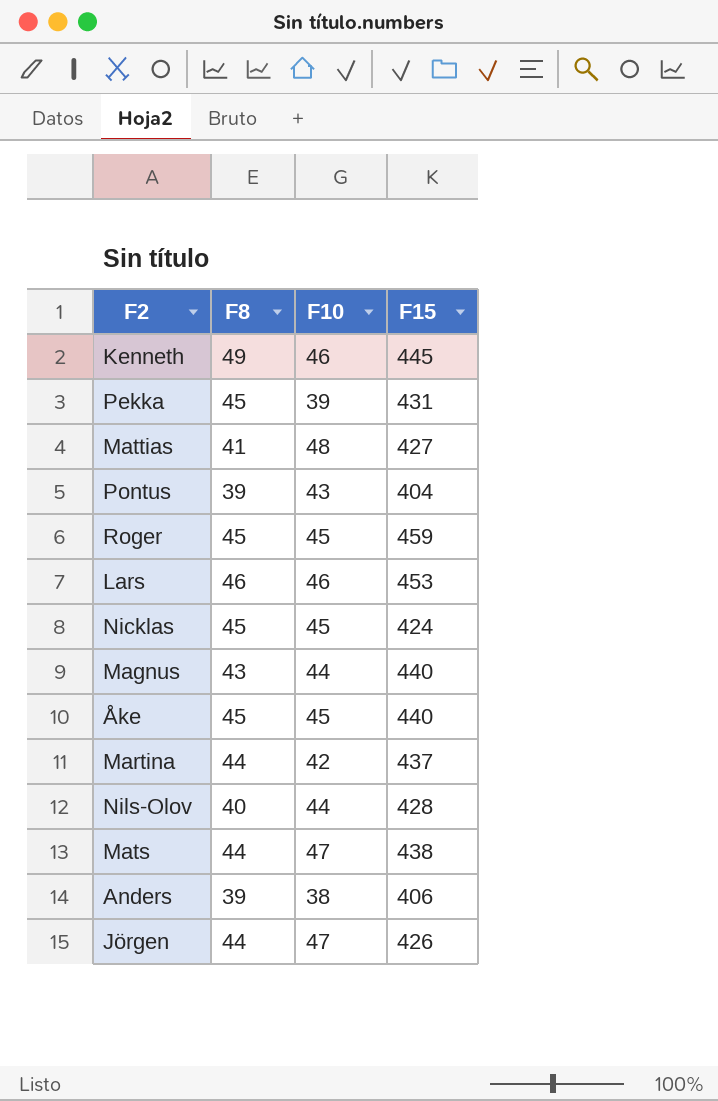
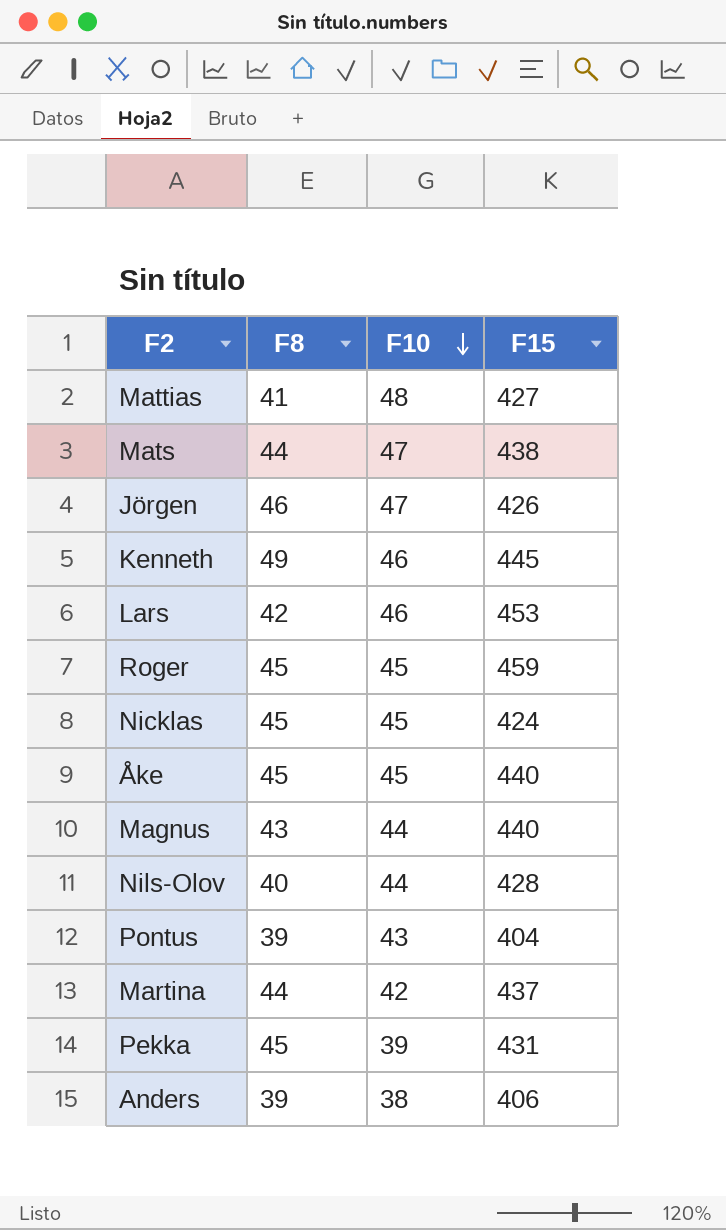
row order: none -> F10 descending
Jörgen | F8: 44 -> 46
Lars | F8: 46 -> 42

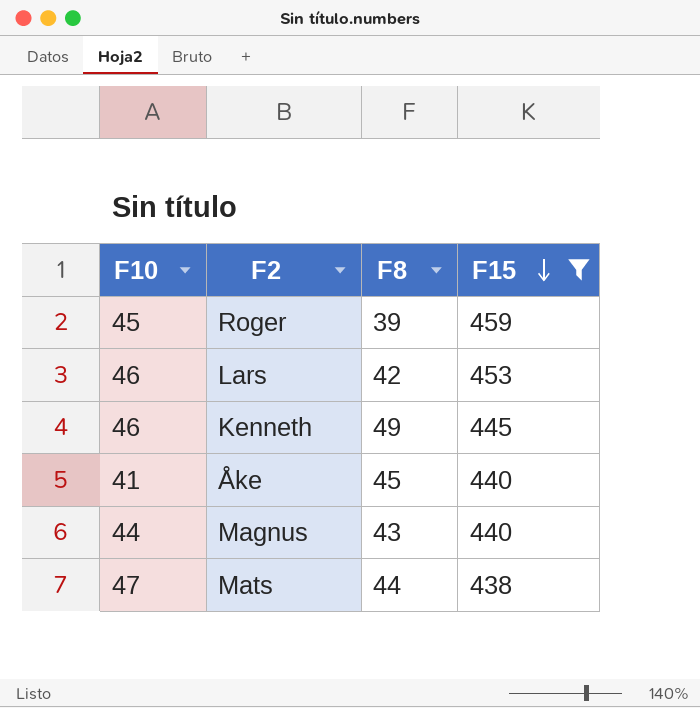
filter: none -> F15 >= 438
row order: F10 descending -> F15 descending
column F10 | position: 3 -> 1
Roger | F8: 45 -> 39
Åke | F10: 45 -> 41

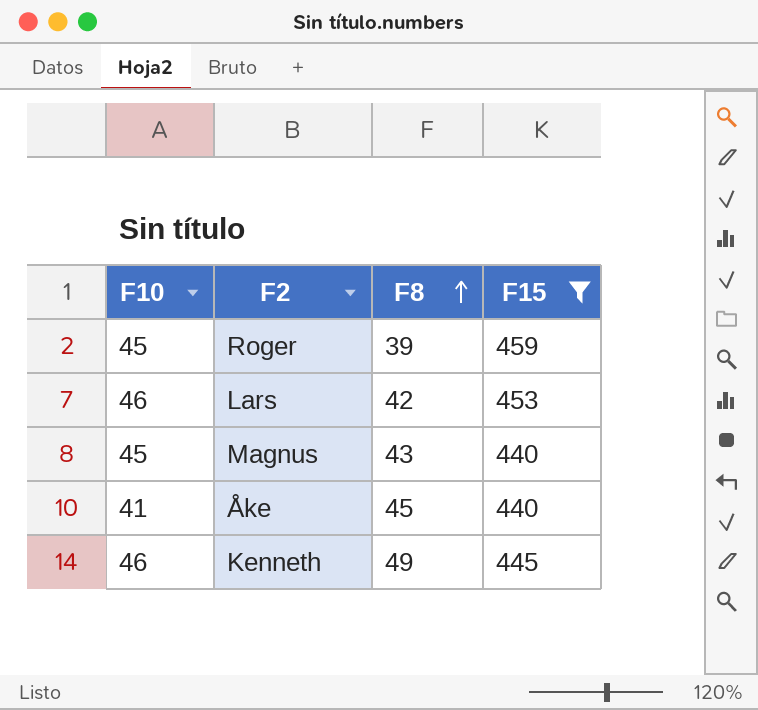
row order: F15 descending -> F8 ascending
row Mats: 47 | 44 | 438 -> none
Magnus | F10: 44 -> 45

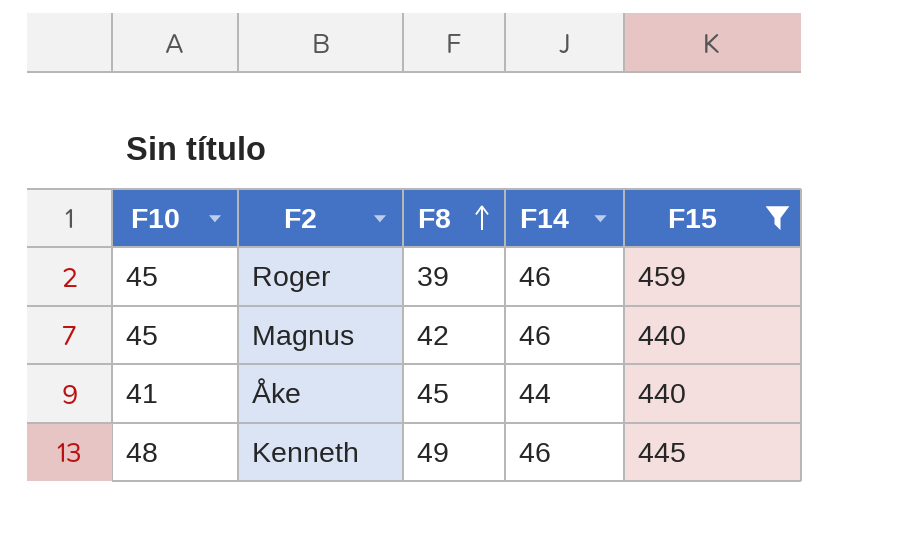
column F14 | position: none -> 4
row Lars: 46 | 42 | 453 -> none
Magnus | F8: 43 -> 42
Kenneth | F10: 46 -> 48

